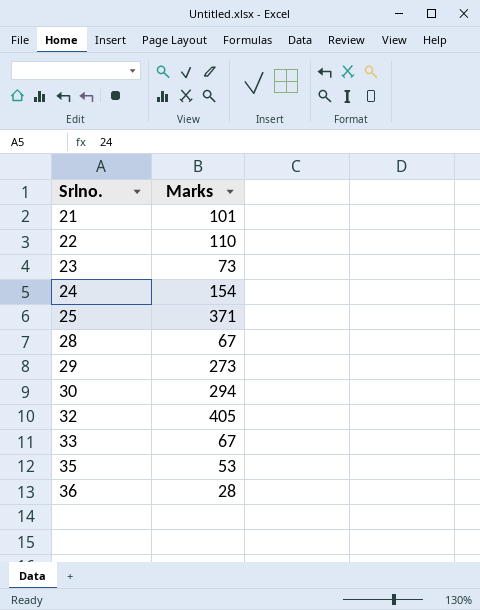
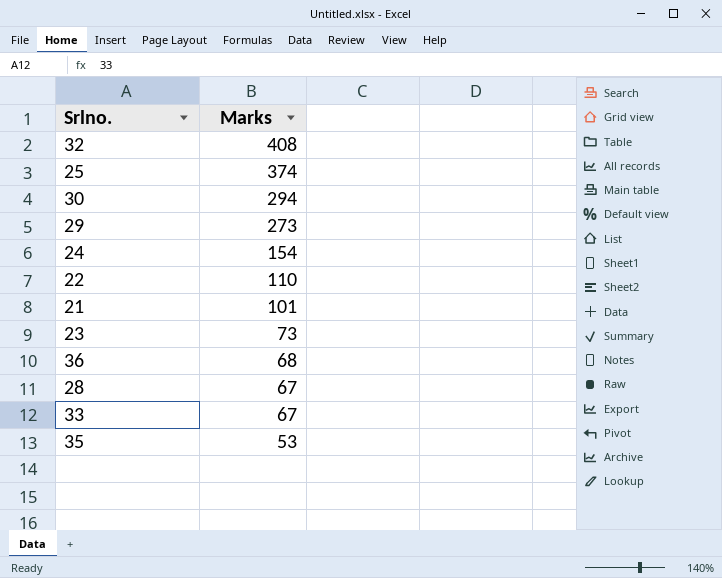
row order: Srlno. ascending -> Marks descending
32 | Marks: 405 -> 408
25 | Marks: 371 -> 374
36 | Marks: 28 -> 68

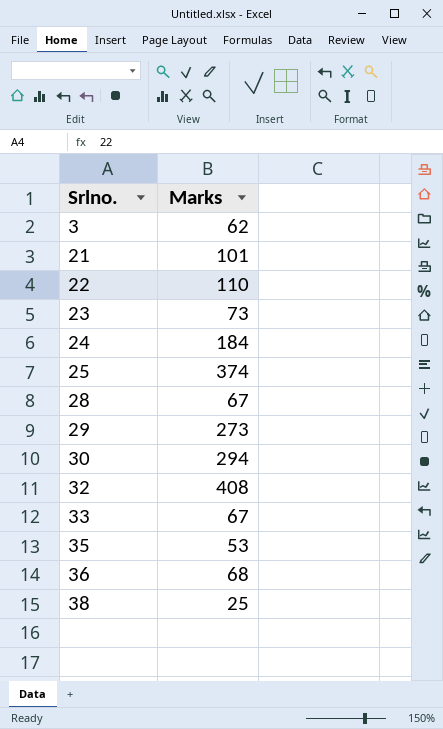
row order: Marks descending -> Srlno. ascending
row 3: none -> 62
24 | Marks: 154 -> 184
row 38: none -> 25

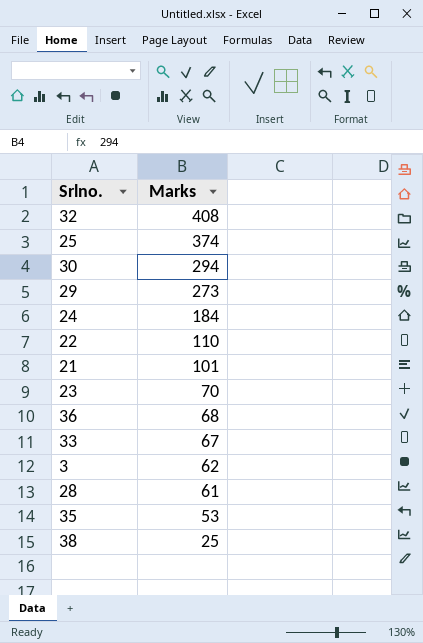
row order: Srlno. ascending -> Marks descending
23 | Marks: 73 -> 70
28 | Marks: 67 -> 61

